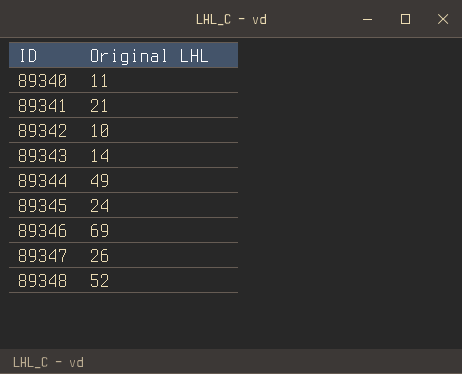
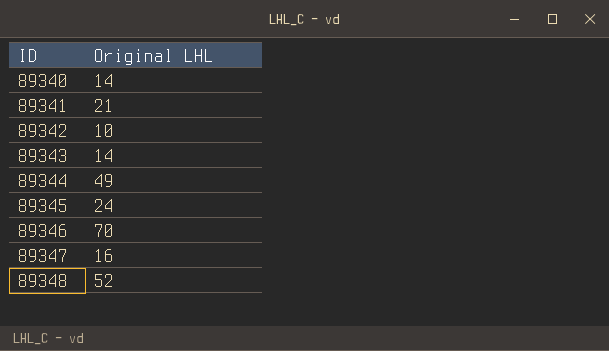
89340 | Original LHL: 11 -> 14
89346 | Original LHL: 69 -> 70
89347 | Original LHL: 26 -> 16

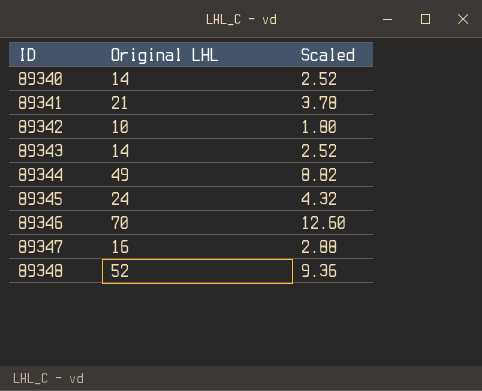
column Scaled | formula: none -> [Original LHL] * 0.18

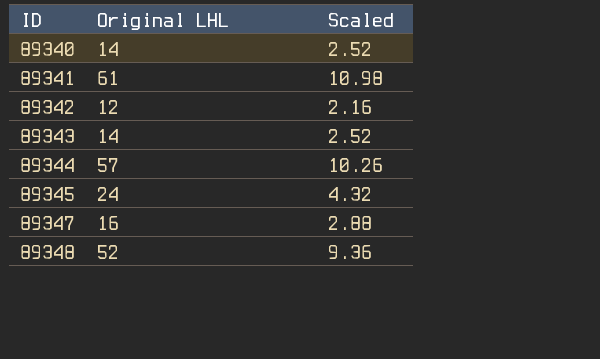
row 89346: 70 | 12.60 -> none
89341 | Original LHL: 21 -> 61
89341 | Scaled: 3.78 -> 10.98
89342 | Original LHL: 10 -> 12
89342 | Scaled: 1.80 -> 2.16
89344 | Original LHL: 49 -> 57
89344 | Scaled: 8.82 -> 10.26

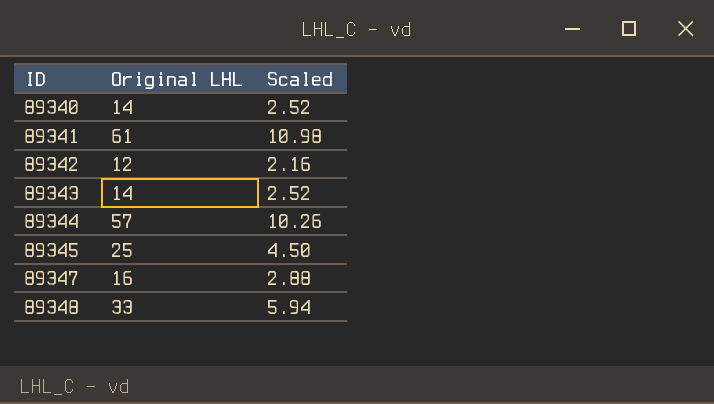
89345 | Original LHL: 24 -> 25
89345 | Scaled: 4.32 -> 4.50
89348 | Original LHL: 52 -> 33
89348 | Scaled: 9.36 -> 5.94

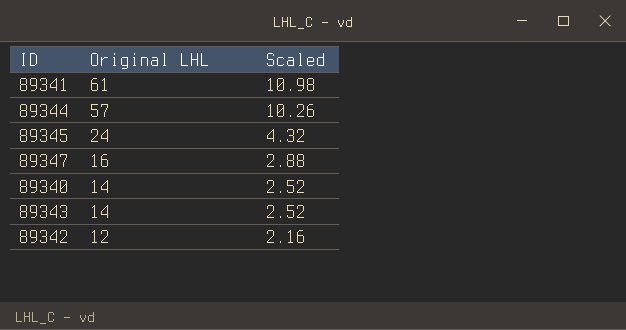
row order: ID ascending -> Original LHL descending
row 89348: 33 | 5.94 -> none
89345 | Original LHL: 25 -> 24
89345 | Scaled: 4.50 -> 4.32

